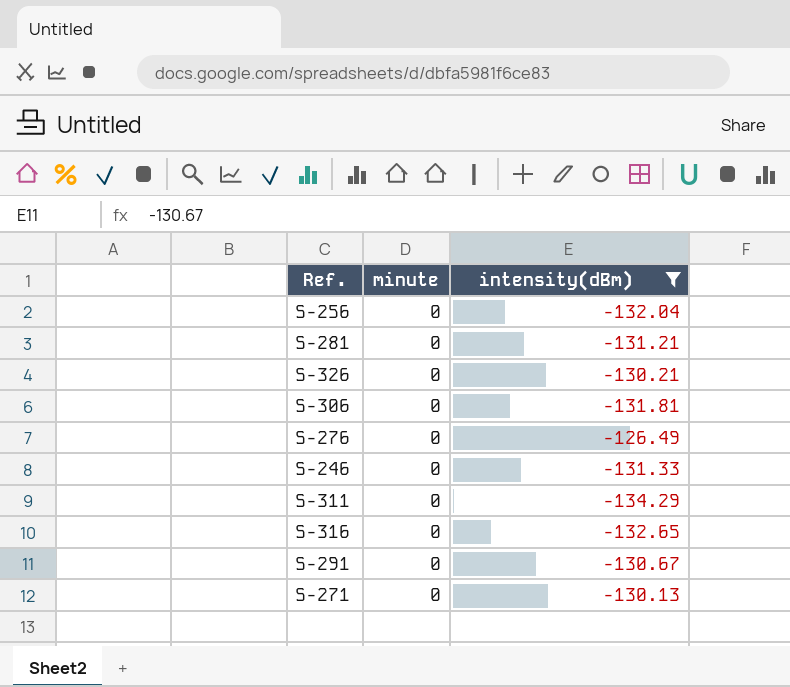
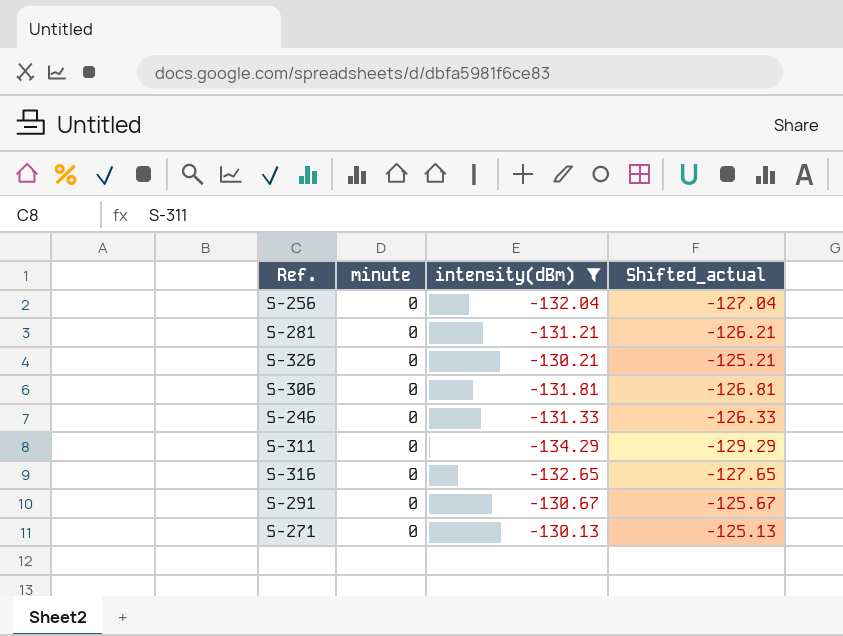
column Shifted_actual | formula: none -> [intensity(dBm)] + 5
row S-276: 0 | -126.49 -> none

